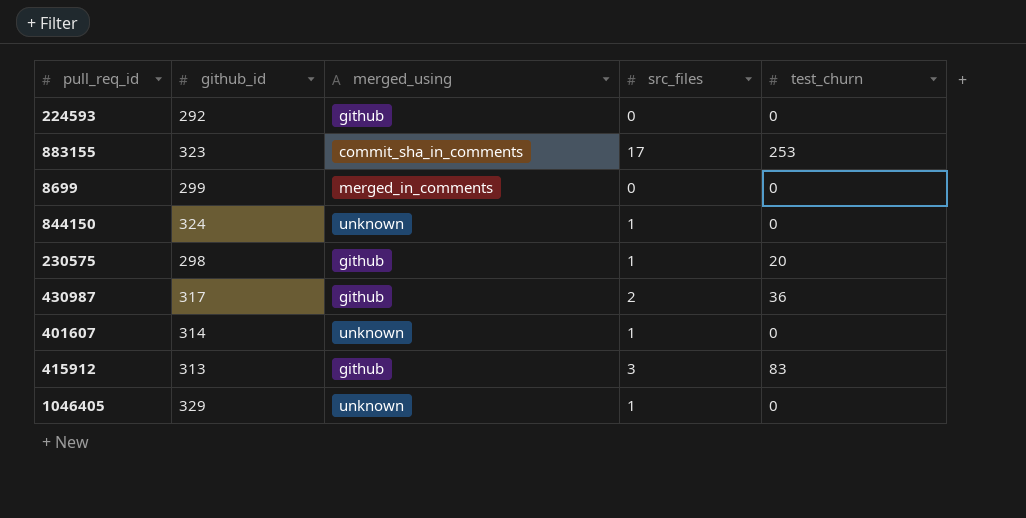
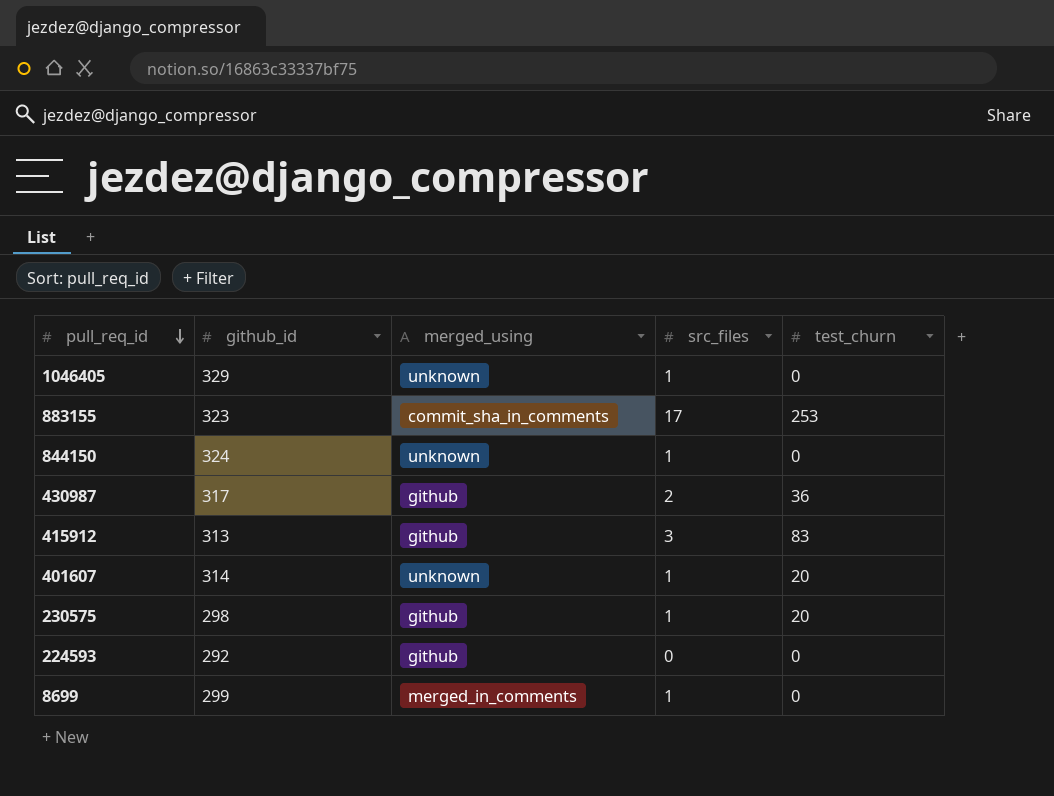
row order: none -> pull_req_id descending
401607 | test_churn: 0 -> 20
8699 | src_files: 0 -> 1

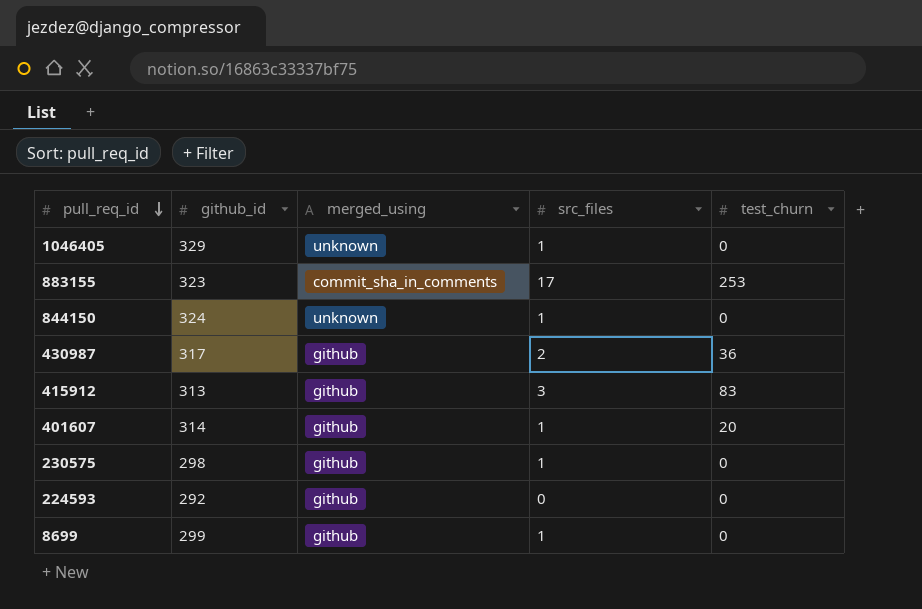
401607 | merged_using: unknown -> github
230575 | test_churn: 20 -> 0
8699 | merged_using: merged_in_comments -> github

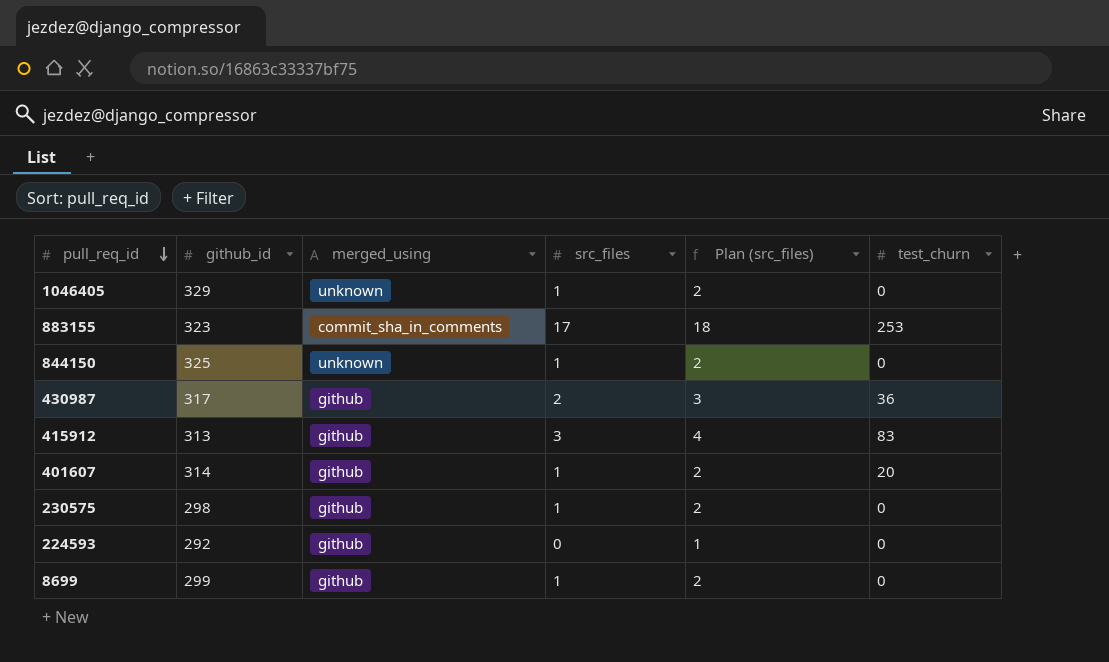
column Plan (src_files) | formula: none -> [src_files] + 1
844150 | github_id: 324 -> 325

